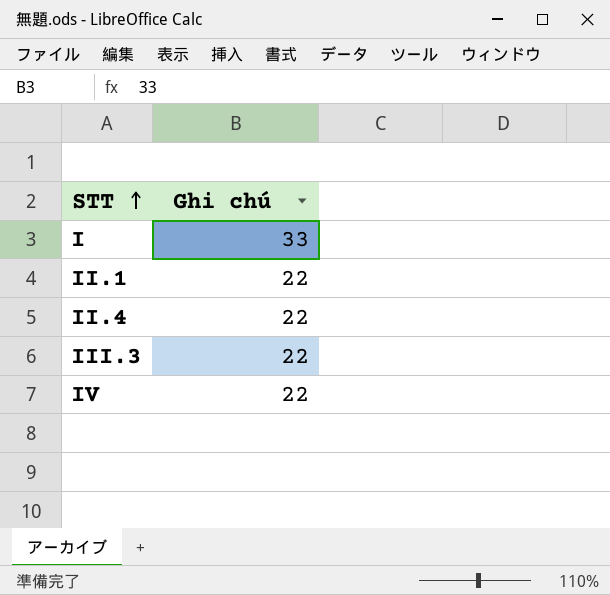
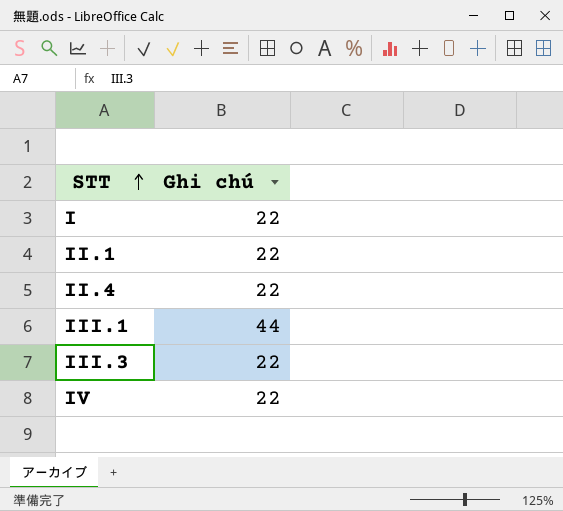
I | Ghi chú: 33 -> 22
row III.1: none -> 44

